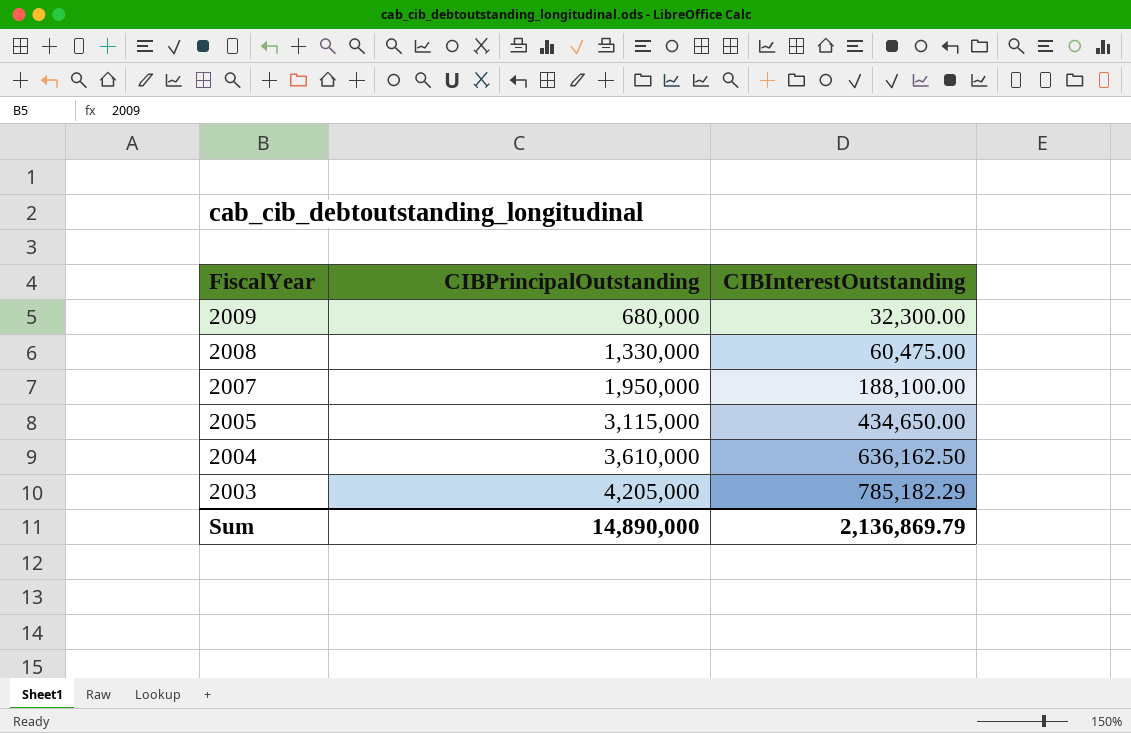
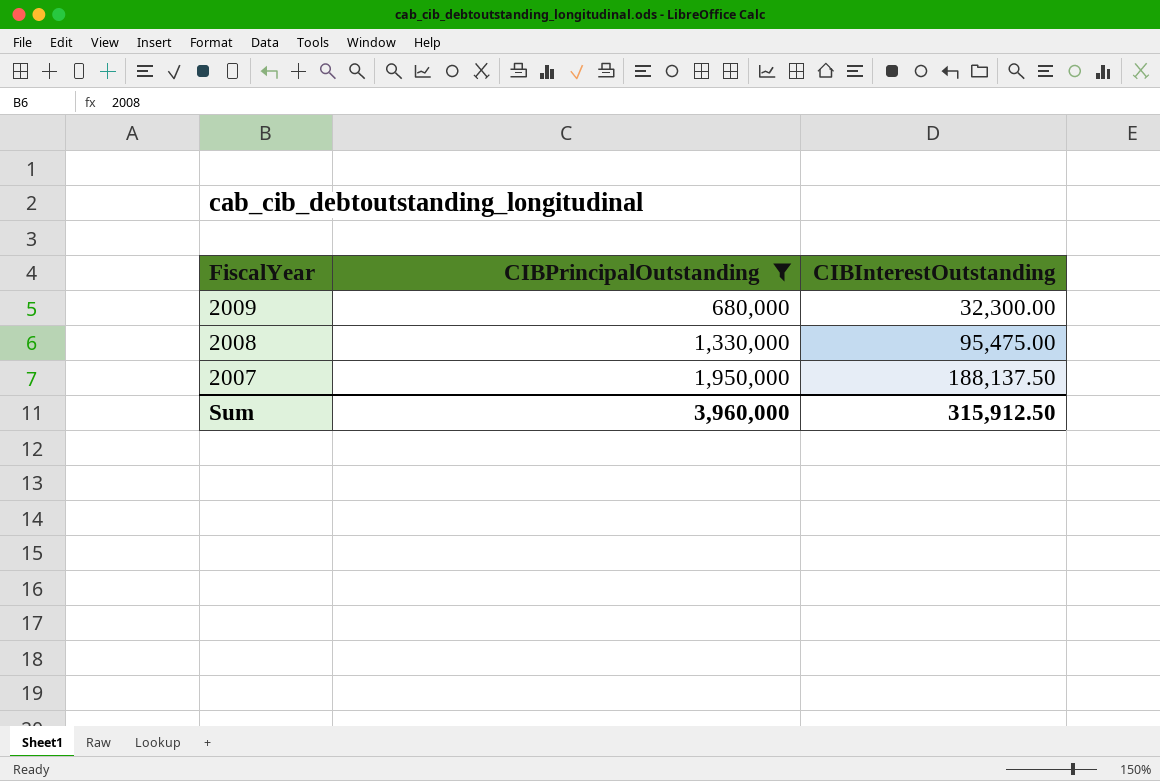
filter: none -> CIBPrincipalOutstanding <= 1,950,000
2008 | CIBInterestOutstanding: 60,475.00 -> 95,475.00
2007 | CIBInterestOutstanding: 188,100.00 -> 188,137.50
Sum | CIBPrincipalOutstanding: 14,890,000 -> 3,960,000
Sum | CIBInterestOutstanding: 2,136,869.79 -> 315,912.50

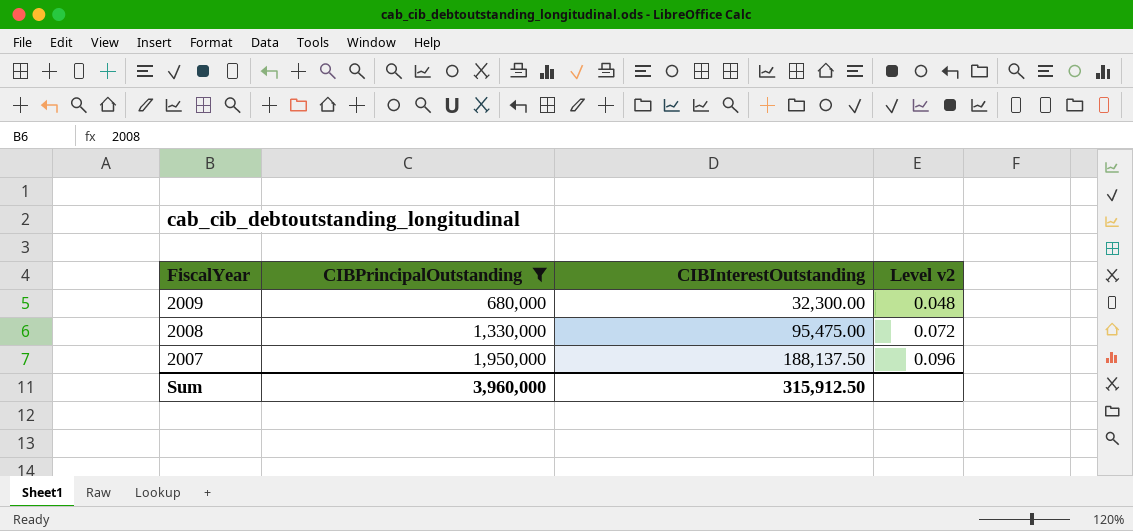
column Level v2 | formula: none -> [CIBInterestOutstanding] / [CIBPrincipalOutstanding]

